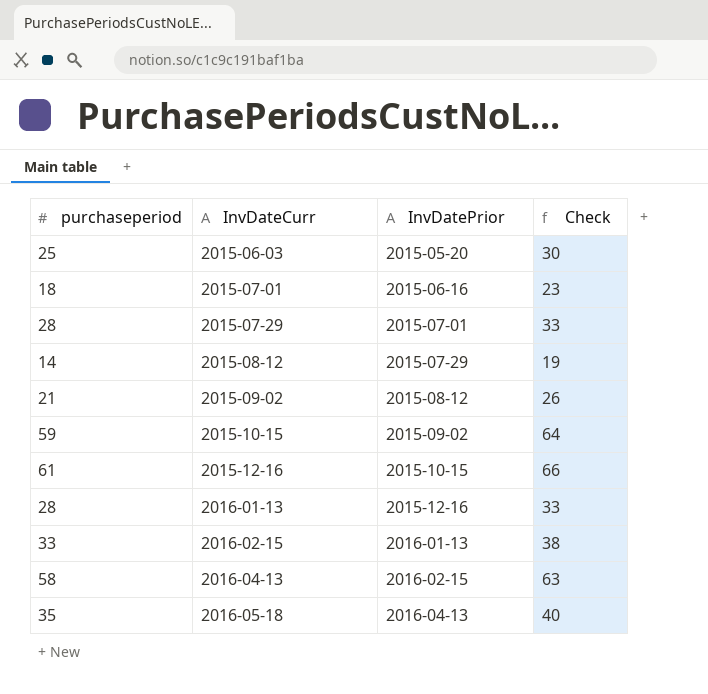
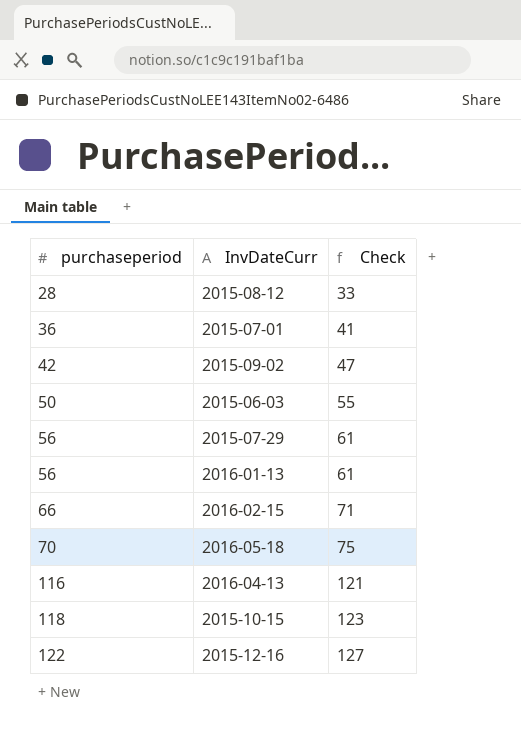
row order: InvDateCurr ascending -> purchaseperiod ascending
column InvDatePrior | position: 3 -> none
2015-08-12 | purchaseperiod: 14 -> 28
2015-08-12 | Check: 19 -> 33
2015-07-01 | purchaseperiod: 18 -> 36
2015-07-01 | Check: 23 -> 41
2015-09-02 | purchaseperiod: 21 -> 42
2015-09-02 | Check: 26 -> 47
2015-06-03 | purchaseperiod: 25 -> 50
2015-06-03 | Check: 30 -> 55
2015-07-29 | purchaseperiod: 28 -> 56
2015-07-29 | Check: 33 -> 61
2016-01-13 | purchaseperiod: 28 -> 56
2016-01-13 | Check: 33 -> 61
2016-02-15 | purchaseperiod: 33 -> 66
2016-02-15 | Check: 38 -> 71
2016-05-18 | purchaseperiod: 35 -> 70
2016-05-18 | Check: 40 -> 75
2016-04-13 | purchaseperiod: 58 -> 116
2016-04-13 | Check: 63 -> 121
2015-10-15 | purchaseperiod: 59 -> 118
2015-10-15 | Check: 64 -> 123
2015-12-16 | purchaseperiod: 61 -> 122
2015-12-16 | Check: 66 -> 127

